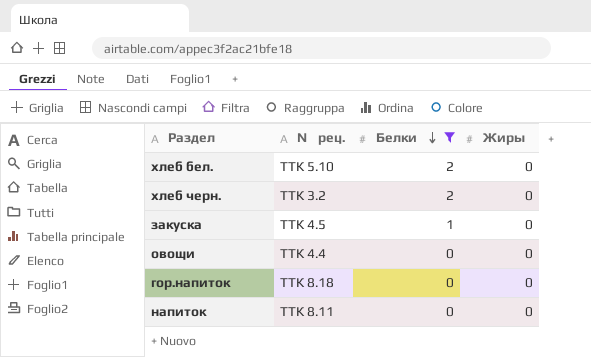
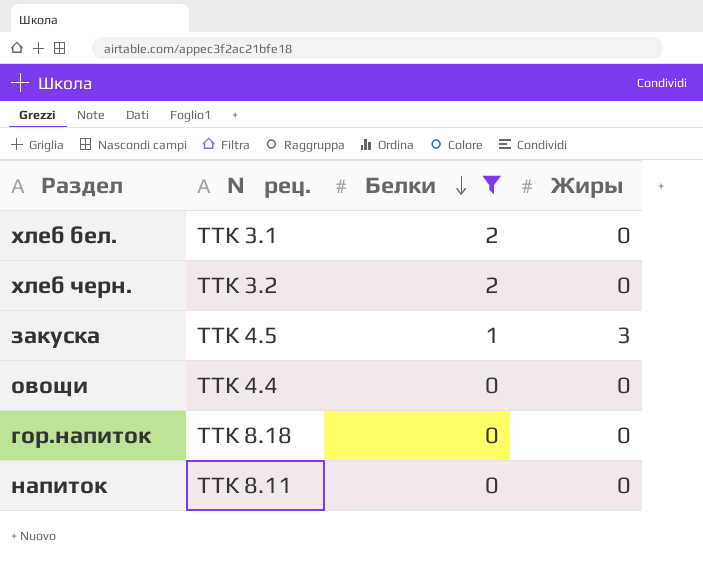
хлеб бел. | № рец.: ТТК 5.10 -> ТТК 3.1
закуска | Жиры: 0 -> 3

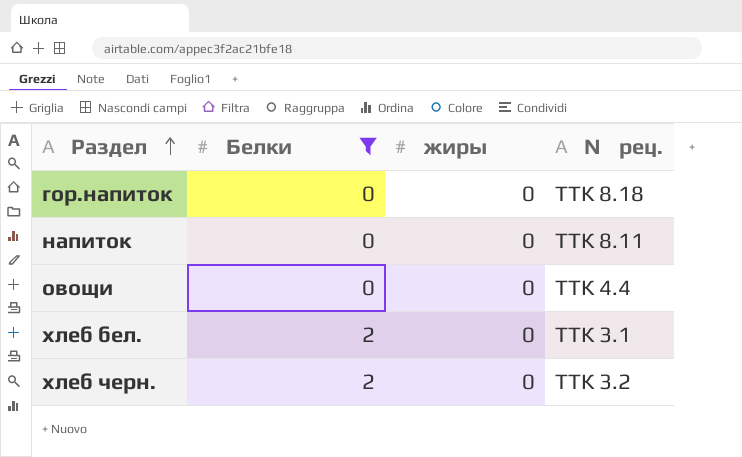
row order: Белки descending -> Раздел ascending
column name: Жиры -> жиры
column № рец. | position: 2 -> 4
row закуска: ТТК 4.5 | 1 | 3 -> none

